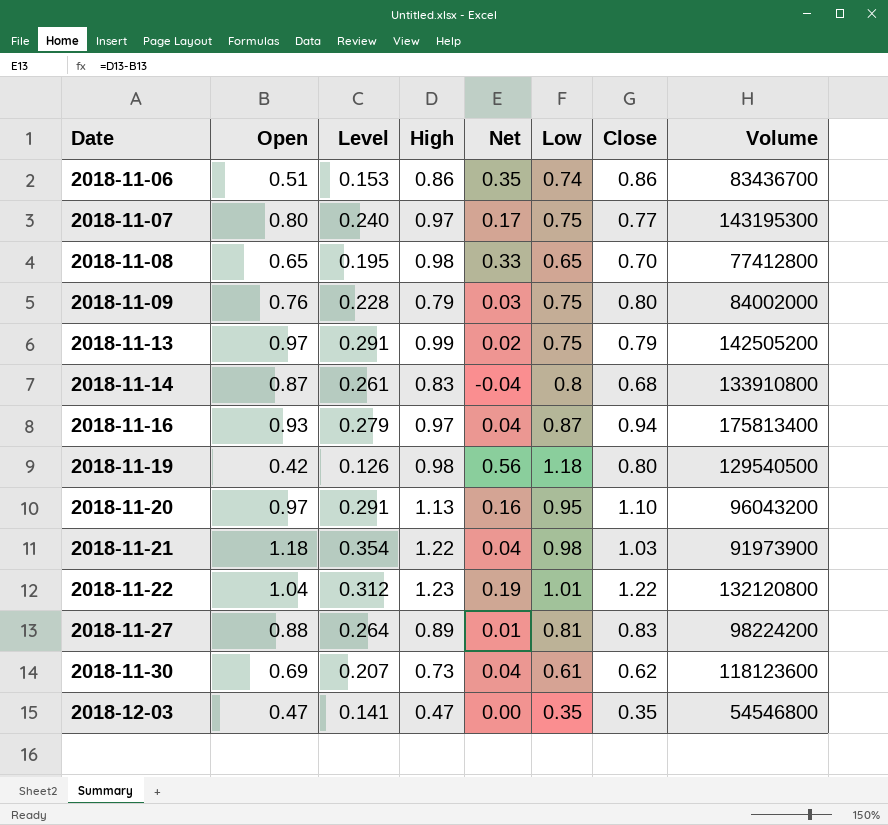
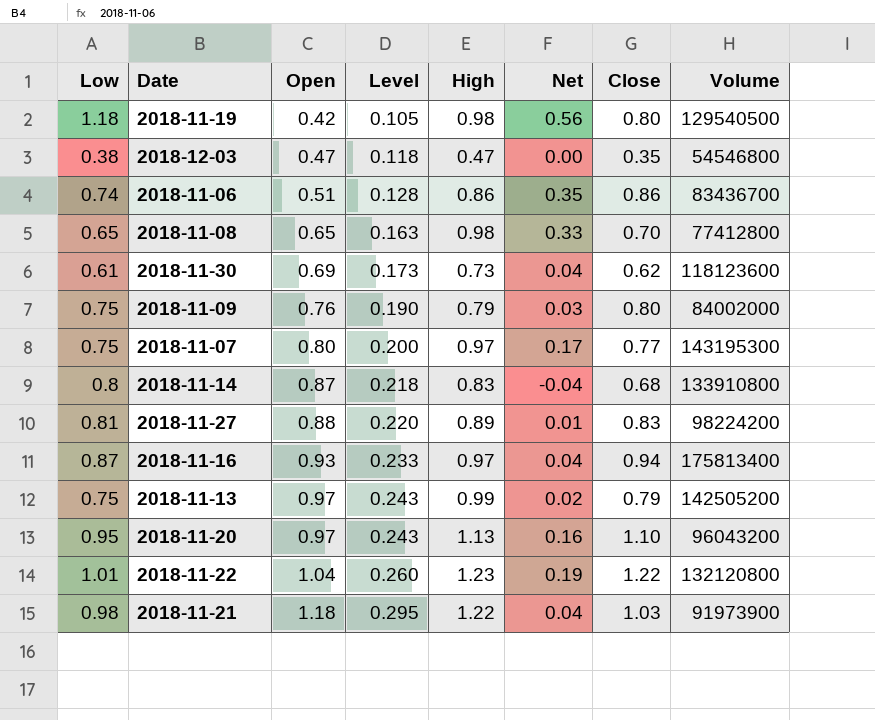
row order: Date ascending -> Open ascending
column Low | position: 6 -> 1
column Level | formula: [Open] * 0.3 -> [Open] * 0.25
2018-12-03 | Low: 0.35 -> 0.38

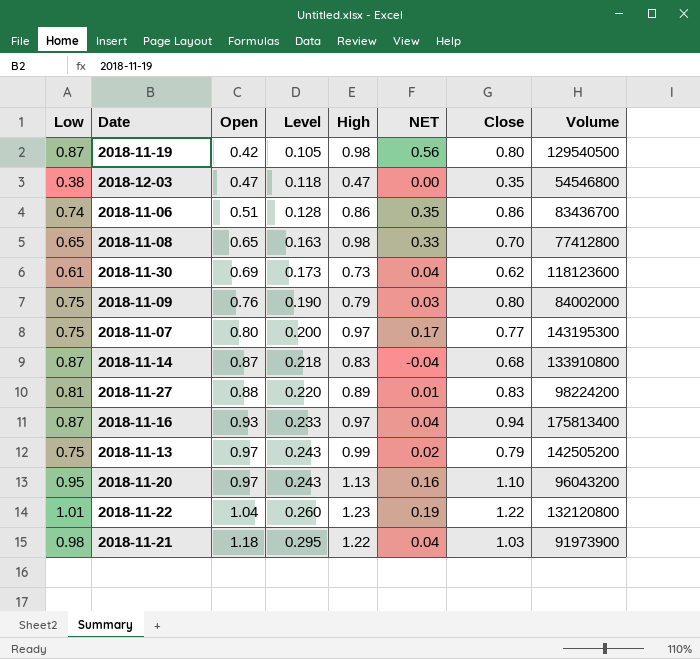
column name: Net -> NET
2018-11-19 | Low: 1.18 -> 0.87
2018-11-14 | Low: 0.8 -> 0.87

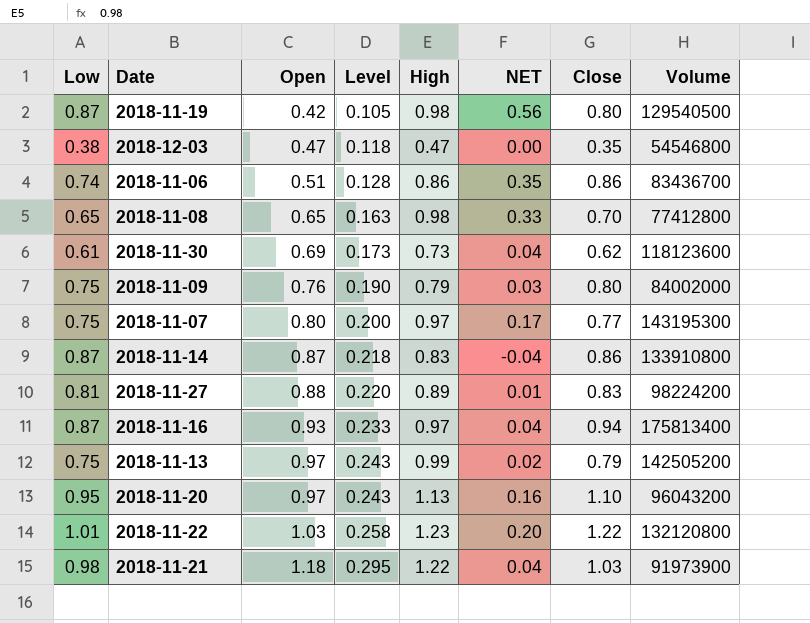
2018-11-14 | Close: 0.68 -> 0.86
2018-11-22 | Open: 1.04 -> 1.03
2018-11-22 | Level: 0.260 -> 0.258
2018-11-22 | NET: 0.19 -> 0.20

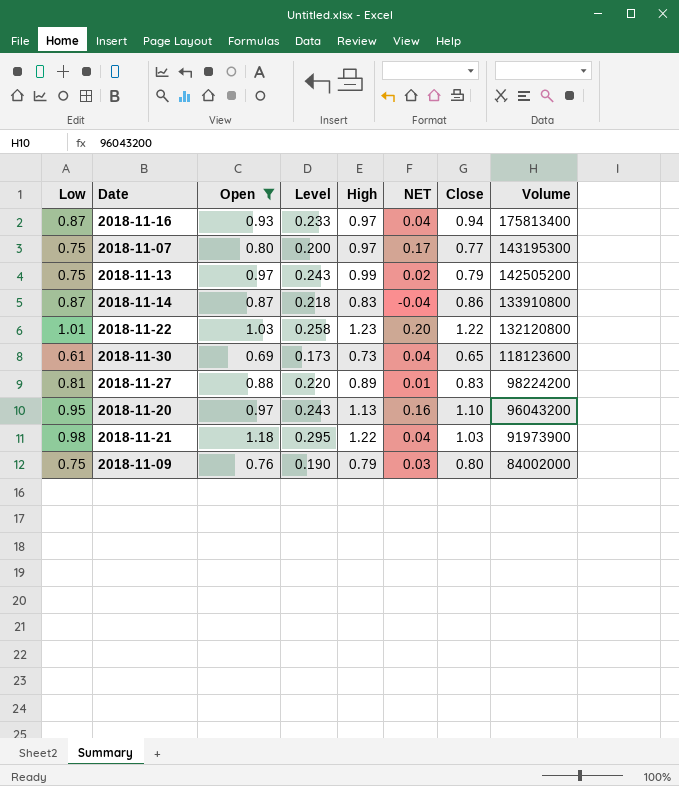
filter: none -> Open >= 0.69
row order: Open ascending -> Volume descending
2018-11-30 | Close: 0.62 -> 0.65

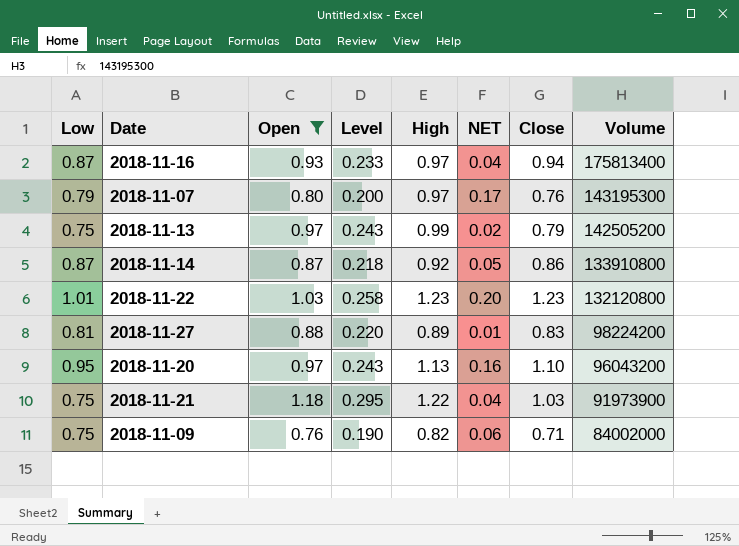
row 2018-11-30: 0.61 | 0.69 | 0.173 | 0.73 | 0.04 | 0.65 | 118123600 -> none
2018-11-07 | Low: 0.75 -> 0.79
2018-11-07 | Close: 0.77 -> 0.76
2018-11-14 | High: 0.83 -> 0.92
2018-11-14 | NET: -0.04 -> 0.05
2018-11-22 | Close: 1.22 -> 1.23
2018-11-21 | Low: 0.98 -> 0.75
2018-11-09 | High: 0.79 -> 0.82
2018-11-09 | NET: 0.03 -> 0.06
2018-11-09 | Close: 0.80 -> 0.71

